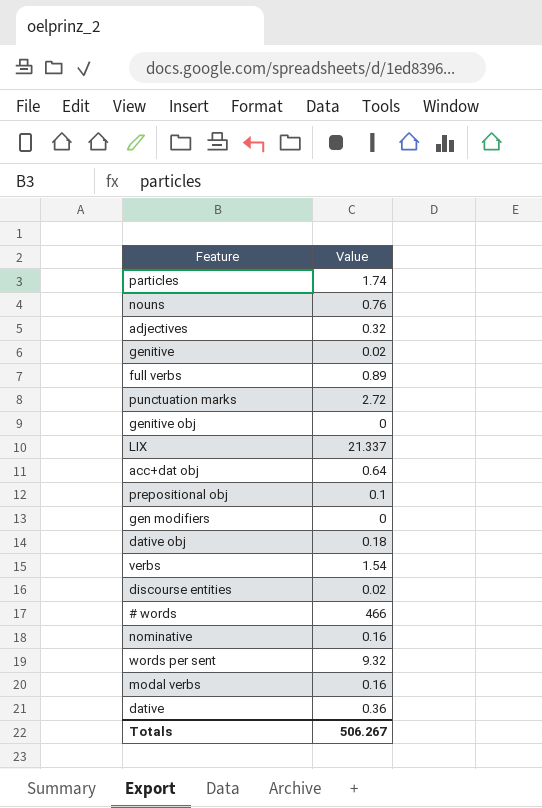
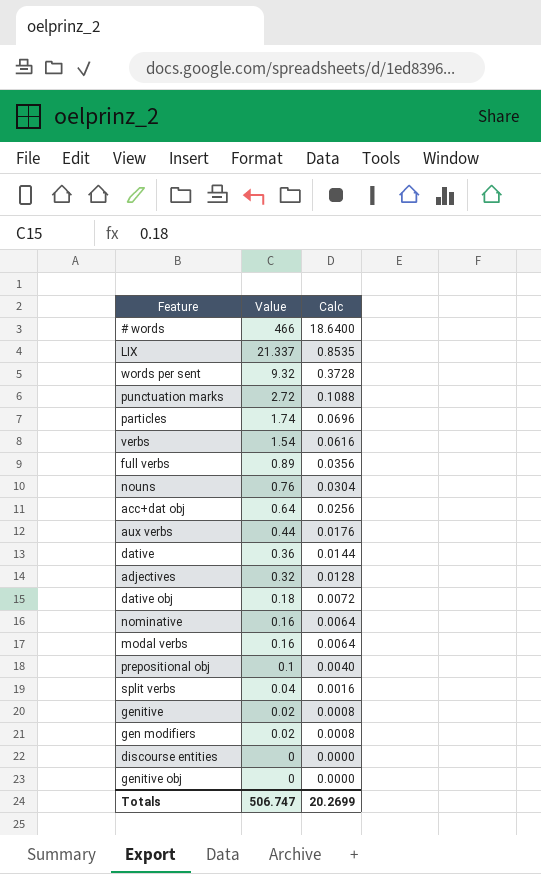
row order: none -> Value descending
column Calc | formula: none -> [Value] * 0.04
row aux verbs: none -> 0.44 | 0.0176
row split verbs: none -> 0.04 | 0.0016
gen modifiers | Value: 0 -> 0.02
discourse entities | Value: 0.02 -> 0
Totals | Value: 506.267 -> 506.747

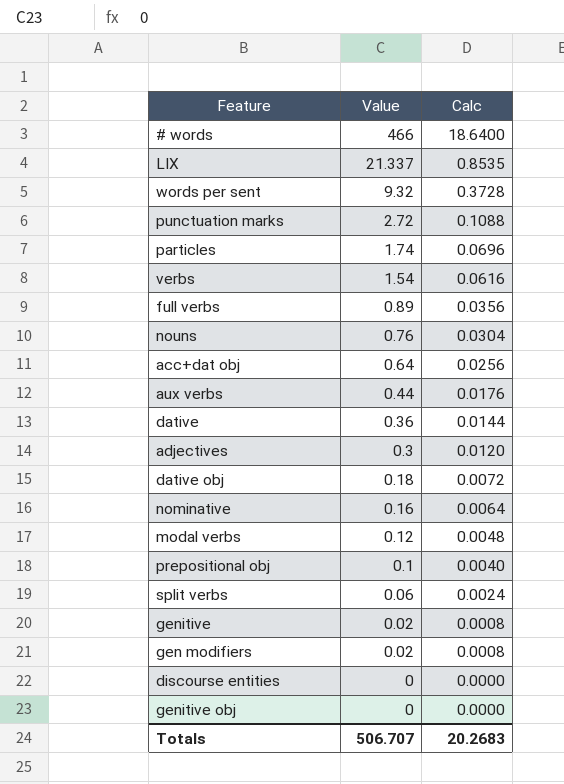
adjectives | Value: 0.32 -> 0.3
adjectives | Calc: 0.0128 -> 0.0120
modal verbs | Value: 0.16 -> 0.12
modal verbs | Calc: 0.0064 -> 0.0048
split verbs | Value: 0.04 -> 0.06
split verbs | Calc: 0.0016 -> 0.0024
Totals | Value: 506.747 -> 506.707
Totals | Calc: 20.2699 -> 20.2683

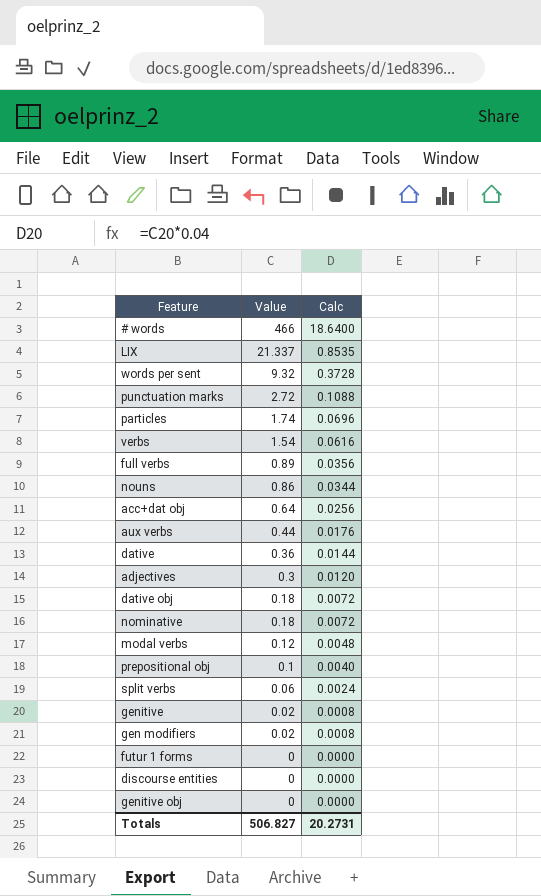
nouns | Value: 0.76 -> 0.86
nouns | Calc: 0.0304 -> 0.0344
nominative | Value: 0.16 -> 0.18
nominative | Calc: 0.0064 -> 0.0072
row futur 1 forms: none -> 0 | 0.0000
Totals | Value: 506.707 -> 506.827
Totals | Calc: 20.2683 -> 20.2731

